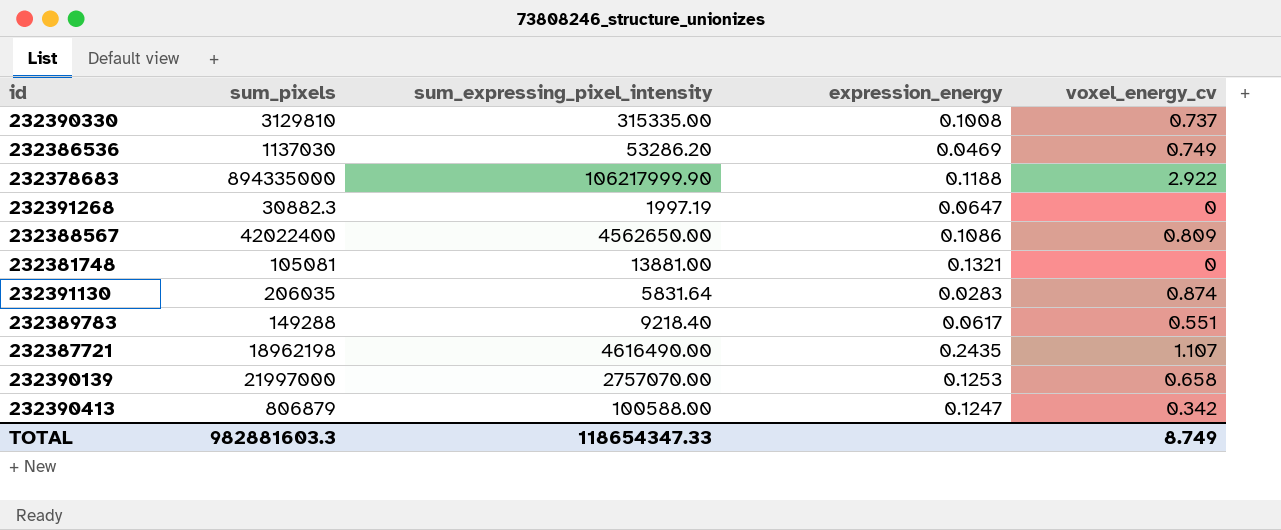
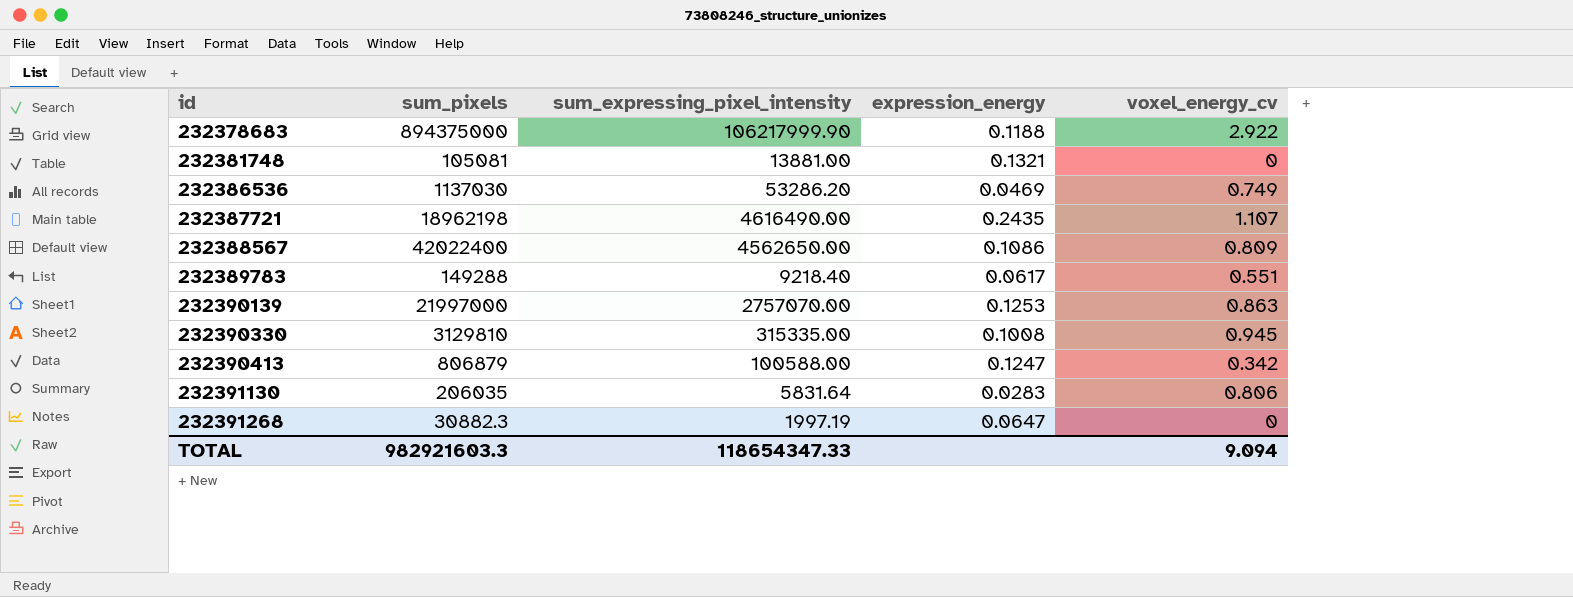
row order: none -> id ascending
232378683 | sum_pixels: 894335000 -> 894375000
232390139 | voxel_energy_cv: 0.658 -> 0.863
232390330 | voxel_energy_cv: 0.737 -> 0.945
232391130 | voxel_energy_cv: 0.874 -> 0.806
TOTAL | sum_pixels: 982881603.3 -> 982921603.3
TOTAL | voxel_energy_cv: 8.749 -> 9.094

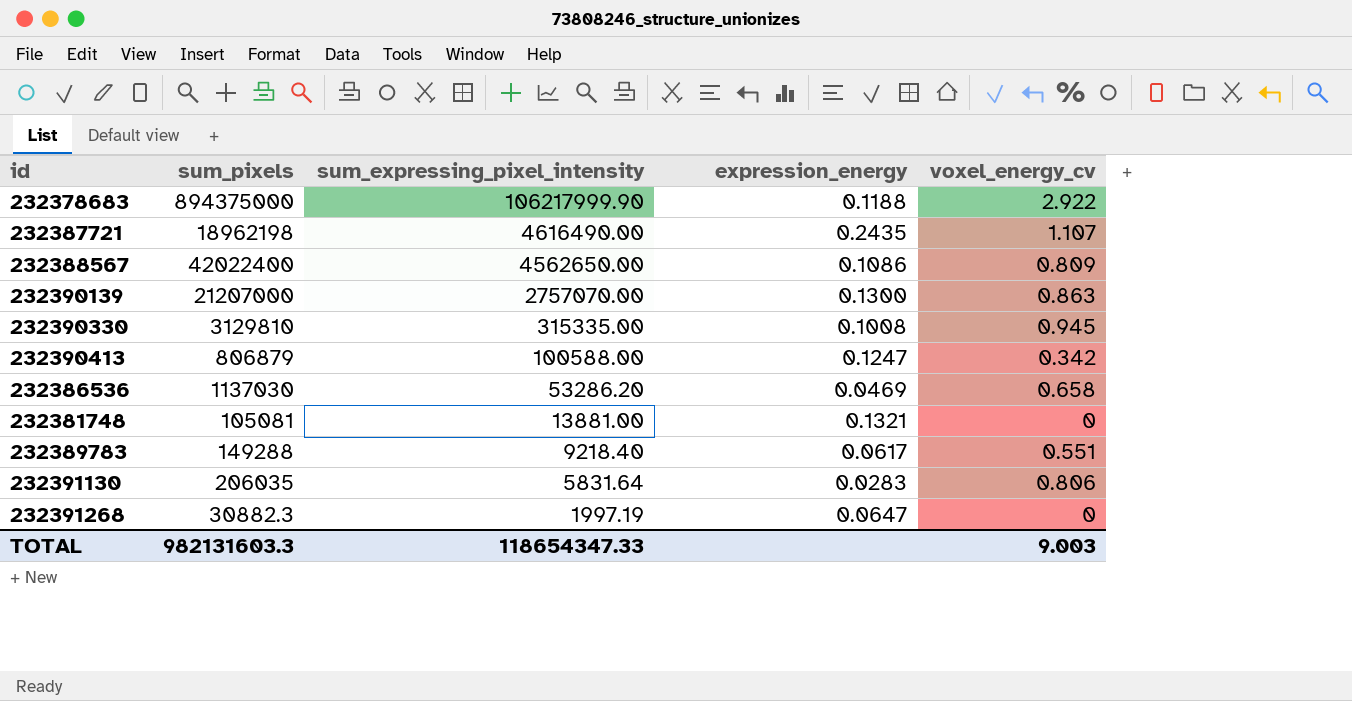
row order: id ascending -> sum_expressing_pixel_intensity descending
232390139 | sum_pixels: 21997000 -> 21207000
232390139 | expression_energy: 0.1253 -> 0.1300
232386536 | voxel_energy_cv: 0.749 -> 0.658
TOTAL | sum_pixels: 982921603.3 -> 982131603.3
TOTAL | voxel_energy_cv: 9.094 -> 9.003

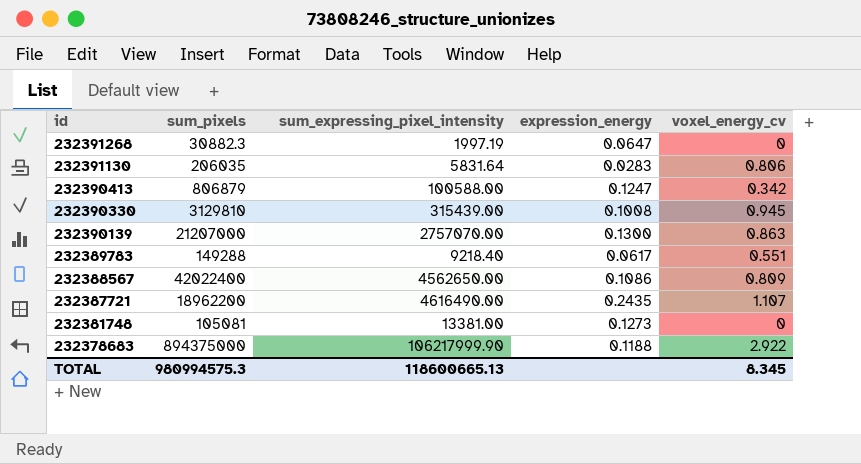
row order: sum_expressing_pixel_intensity descending -> id descending
row 232386536: 1137030 | 53286.20 | 0.0469 | 0.658 -> none
232390330 | sum_expressing_pixel_intensity: 315335.00 -> 315439.00
232387721 | sum_pixels: 18962198 -> 18962200
232381748 | sum_expressing_pixel_intensity: 13881.00 -> 13381.00
232381748 | expression_energy: 0.1321 -> 0.1273
TOTAL | sum_pixels: 982131603.3 -> 980994575.3
TOTAL | sum_expressing_pixel_intensity: 118654347.33 -> 118600665.13
TOTAL | voxel_energy_cv: 9.003 -> 8.345

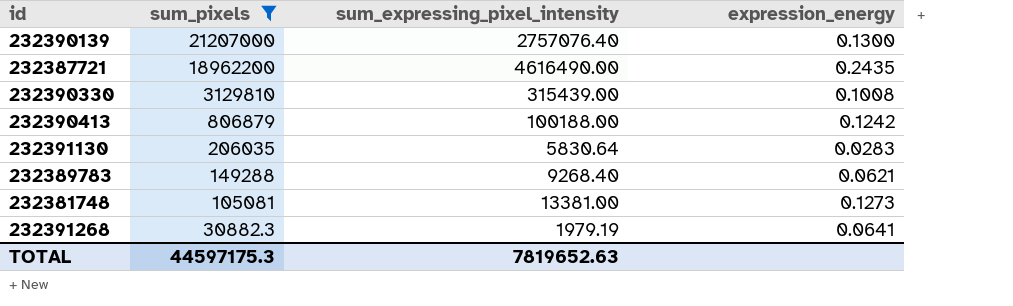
filter: none -> sum_pixels <= 21207000
row order: id descending -> sum_pixels descending
column voxel_energy_cv | position: 5 -> none
232390139 | sum_expressing_pixel_intensity: 2757070.00 -> 2757076.40
232390413 | sum_expressing_pixel_intensity: 100588.00 -> 100188.00
232390413 | expression_energy: 0.1247 -> 0.1242
232391130 | sum_expressing_pixel_intensity: 5831.64 -> 5830.64
232389783 | sum_expressing_pixel_intensity: 9218.40 -> 9268.40
232389783 | expression_energy: 0.0617 -> 0.0621
232391268 | sum_expressing_pixel_intensity: 1997.19 -> 1979.19
232391268 | expression_energy: 0.0647 -> 0.0641
TOTAL | sum_pixels: 980994575.3 -> 44597175.3
TOTAL | sum_expressing_pixel_intensity: 118600665.13 -> 7819652.63

